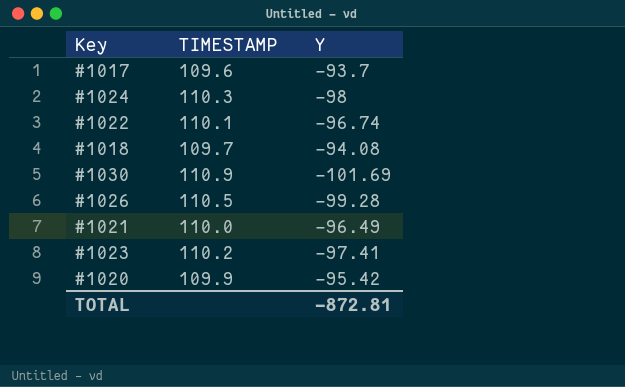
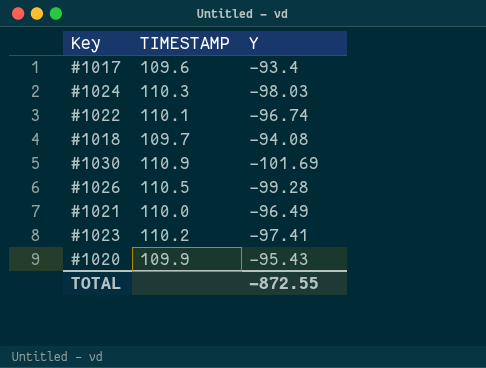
#1017 | Y: -93.7 -> -93.4
#1024 | Y: -98 -> -98.03
#1020 | Y: -95.42 -> -95.43
TOTAL | Y: -872.81 -> -872.55

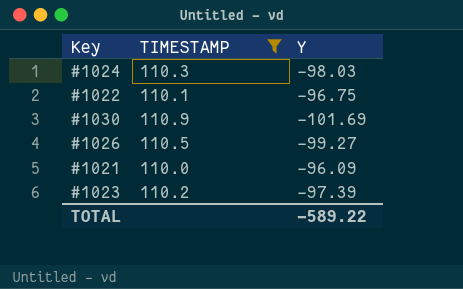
filter: none -> TIMESTAMP >= 110.0
#1022 | Y: -96.74 -> -96.75
#1026 | Y: -99.28 -> -99.27
#1021 | Y: -96.49 -> -96.09
#1023 | Y: -97.41 -> -97.39
TOTAL | Y: -872.55 -> -589.22

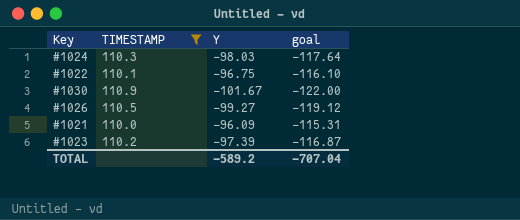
column goal | formula: none -> [Y] * 1.2
#1030 | Y: -101.69 -> -101.67
TOTAL | Y: -589.22 -> -589.2

